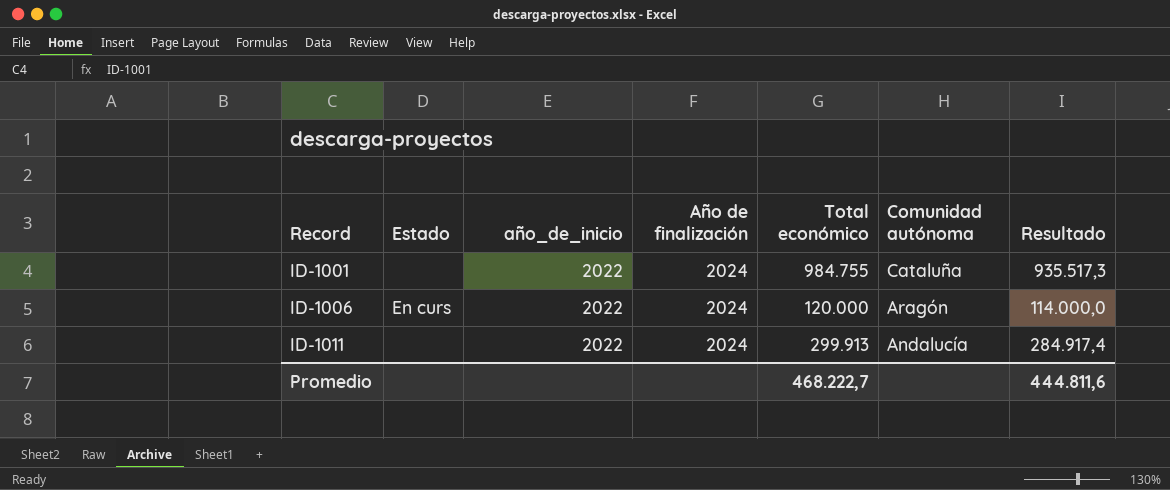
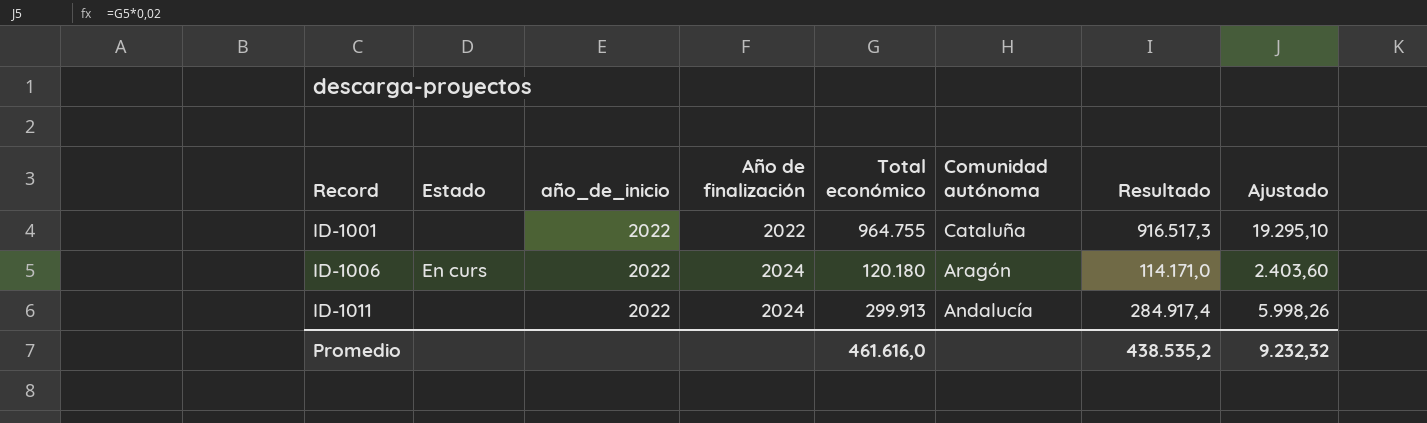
column Ajustado | formula: none -> [Total económico] * 0,02
ID-1001 | Año de finalización: 2024 -> 2022
ID-1001 | Total económico: 984.755 -> 964.755
ID-1001 | Resultado: 935.517,3 -> 916.517,3
ID-1006 | Total económico: 120.000 -> 120.180
ID-1006 | Resultado: 114.000,0 -> 114.171,0
Promedio | Total económico: 468.222,7 -> 461.616,0
Promedio | Resultado: 444.811,6 -> 438.535,2

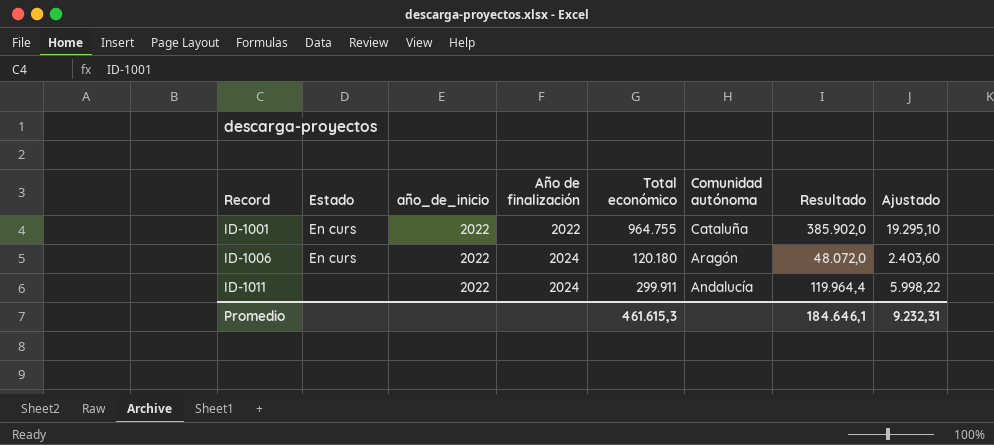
column Resultado | formula: [Total económico] * 0,95 -> [Total económico] * 0,4
ID-1001 | Estado: none -> En curs
ID-1011 | Total económico: 299.913 -> 299.911
ID-1011 | Ajustado: 5.998,26 -> 5.998,22
Promedio | Total económico: 461.616,0 -> 461.615,3
Promedio | Resultado: 438.535,2 -> 184.646,1
Promedio | Ajustado: 9.232,32 -> 9.232,31

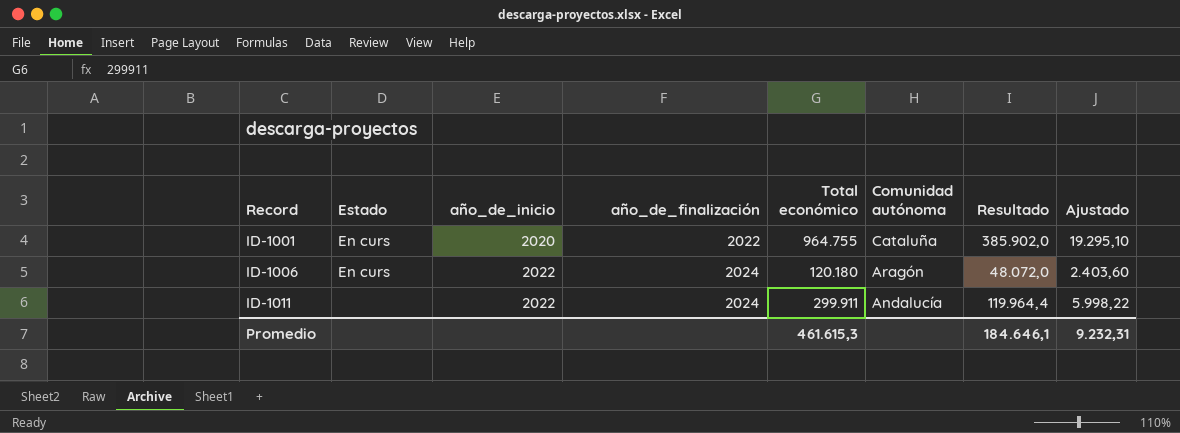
column name: Año de finalización -> año_de_finalización
ID-1001 | año_de_inicio: 2022 -> 2020

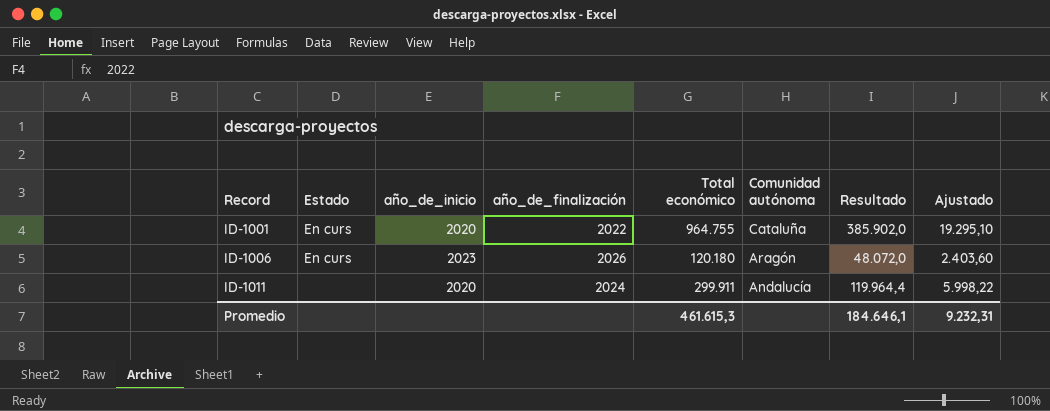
ID-1006 | año_de_inicio: 2022 -> 2023
ID-1006 | año_de_finalización: 2024 -> 2026
ID-1011 | año_de_inicio: 2022 -> 2020

